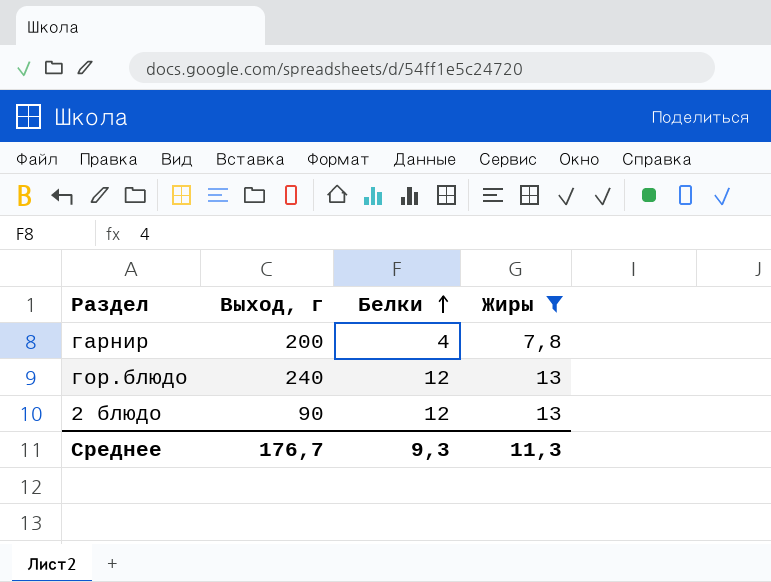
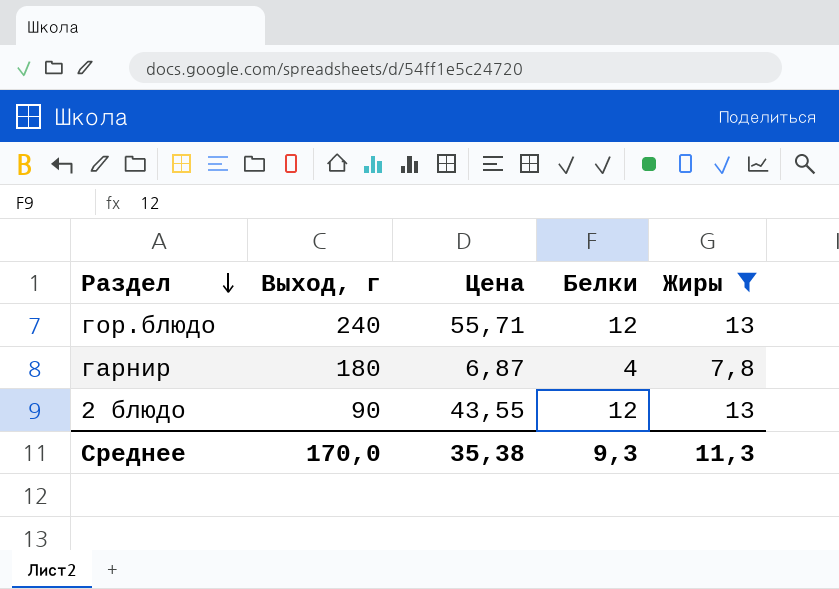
row order: Белки ascending -> Раздел descending
column Цена | position: none -> 3
гарнир | Выход, г: 200 -> 180
Среднее | Выход, г: 176,7 -> 170,0

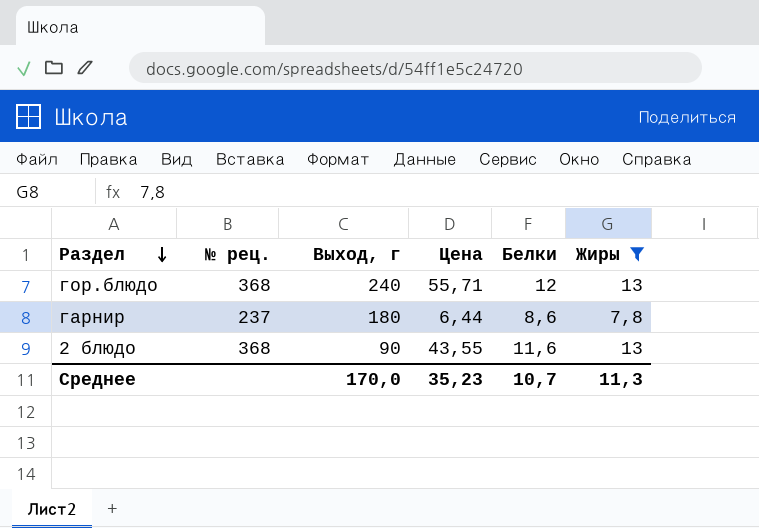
column № рец. | position: none -> 2
гарнир | Цена: 6,87 -> 6,44
гарнир | Белки: 4 -> 8,6
2 блюдо | Белки: 12 -> 11,6
Среднее | Цена: 35,38 -> 35,23
Среднее | Белки: 9,3 -> 10,7

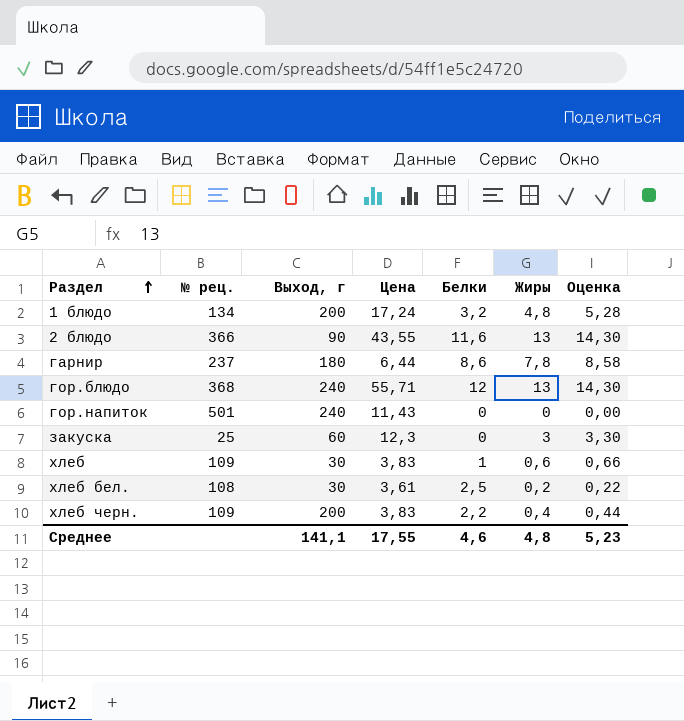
filter: Жиры >= 7,8 -> none
row order: Раздел descending -> Раздел ascending
column Оценка | formula: none -> [Жиры] * 1,1
2 блюдо | № рец.: 368 -> 366
Среднее | Выход, г: 170,0 -> 141,1
Среднее | Цена: 35,23 -> 17,55
Среднее | Белки: 10,7 -> 4,6
Среднее | Жиры: 11,3 -> 4,8

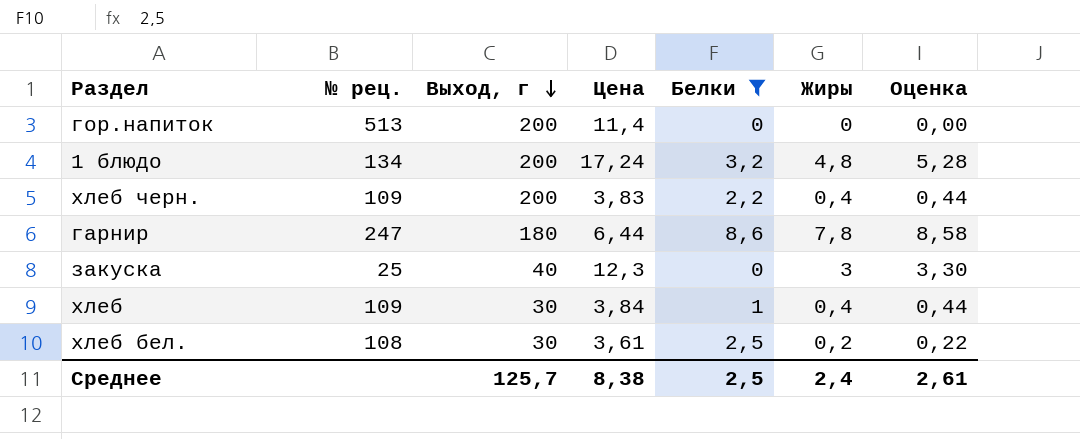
filter: none -> Белки <= 8,6
row order: Раздел ascending -> Выход, г descending
гор.напиток | № рец.: 501 -> 513
гор.напиток | Выход, г: 240 -> 200
гор.напиток | Цена: 11,43 -> 11,4
гарнир | № рец.: 237 -> 247
закуска | Выход, г: 60 -> 40
хлеб | Цена: 3,83 -> 3,84
хлеб | Жиры: 0,6 -> 0,4
хлеб | Оценка: 0,66 -> 0,44
Среднее | Выход, г: 141,1 -> 125,7
Среднее | Цена: 17,55 -> 8,38
Среднее | Белки: 4,6 -> 2,5
Среднее | Жиры: 4,8 -> 2,4
Среднее | Оценка: 5,23 -> 2,61

